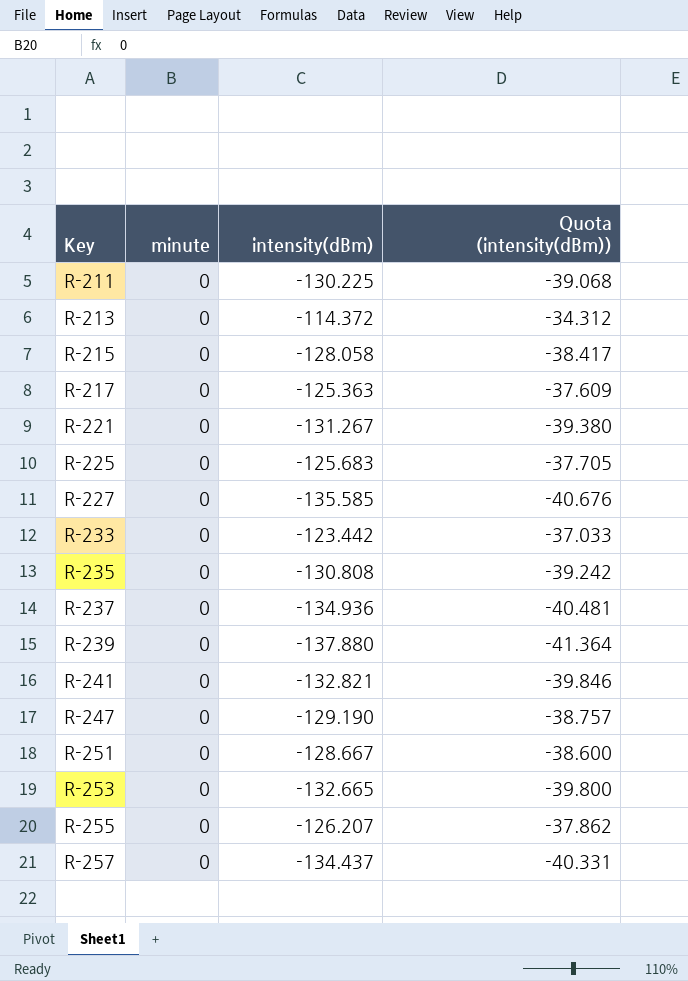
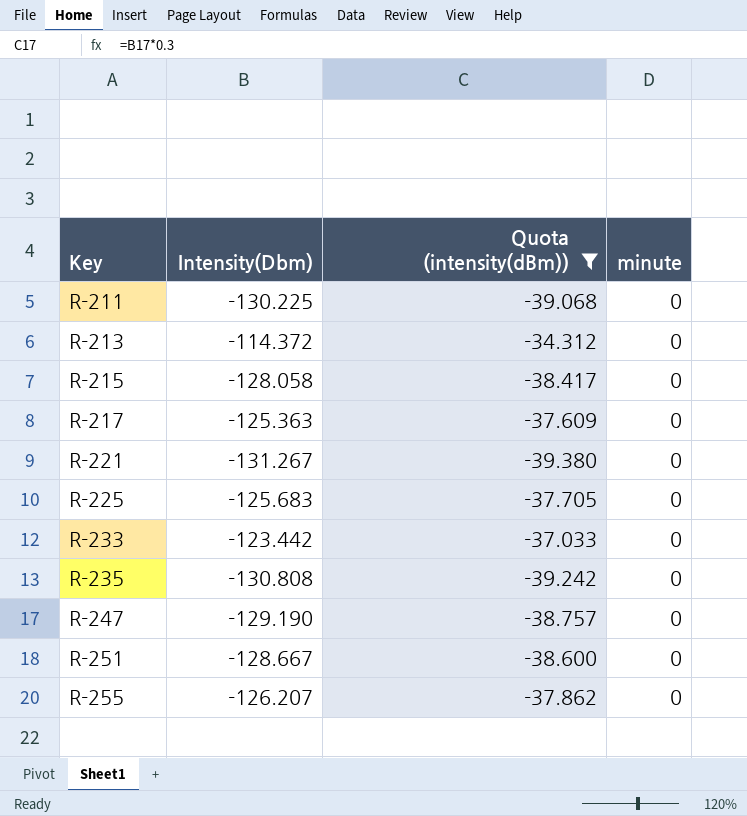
filter: none -> Quota (intensity(dBm)) >= -39.380
column name: intensity(dBm) -> Intensity(Dbm)
column minute | position: 2 -> 4

